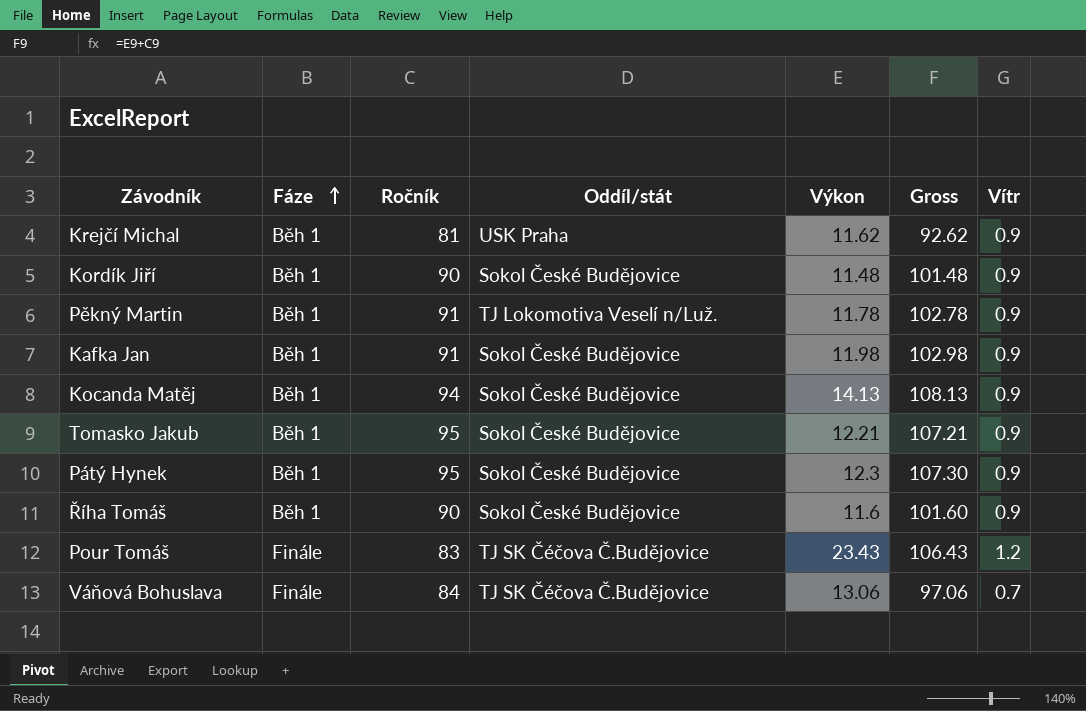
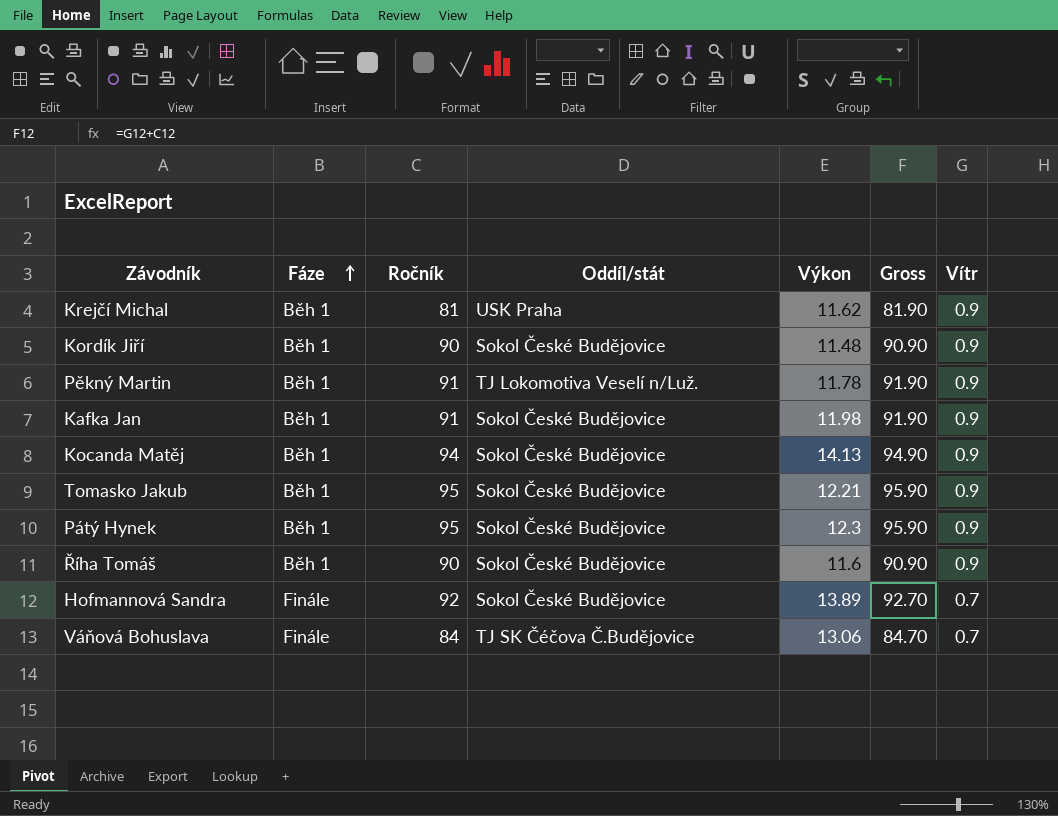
column Gross | formula: [Ročník] + [Výkon] -> [Ročník] + [Vítr]
row Pour Tomáš: Finále | 83 | TJ SK Čéčova Č.Budějovice | 23.43 | 106.43 | 1.2 -> none
row Hofmannová Sandra: none -> Finále | 92 | Sokol České Budějovice | 13.89 | 92.70 | 0.7

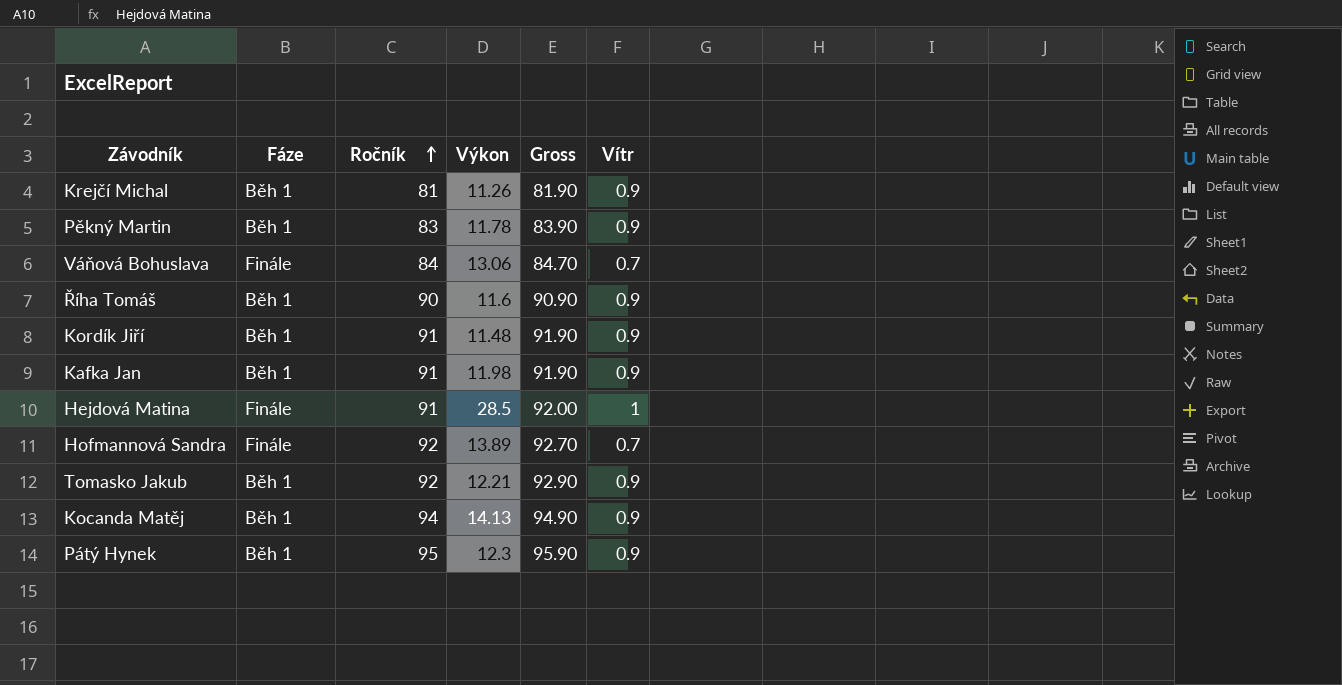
row order: Fáze ascending -> Ročník ascending
column Oddíl/stát | position: 4 -> none
Krejčí Michal | Výkon: 11.62 -> 11.26
Pěkný Martin | Ročník: 91 -> 83
Pěkný Martin | Gross: 91.90 -> 83.90
Kordík Jiří | Ročník: 90 -> 91
Kordík Jiří | Gross: 90.90 -> 91.90
row Hejdová Matina: none -> Finále | 91 | 28.5 | 92.00 | 1
Tomasko Jakub | Ročník: 95 -> 92
Tomasko Jakub | Gross: 95.90 -> 92.90

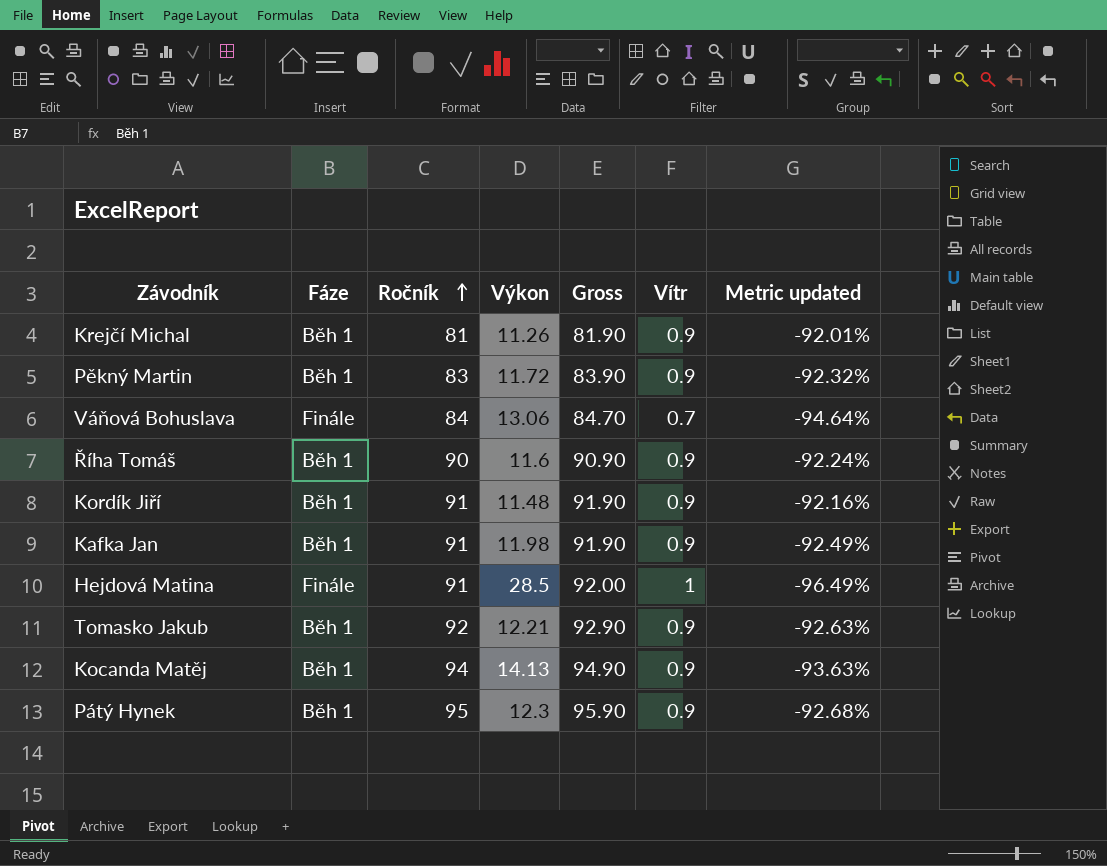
column Metric updated | formula: none -> ([Vítr] - [Výkon]) / [Výkon]
row Hofmannová Sandra: Finále | 92 | 13.89 | 92.70 | 0.7 -> none
Pěkný Martin | Výkon: 11.78 -> 11.72

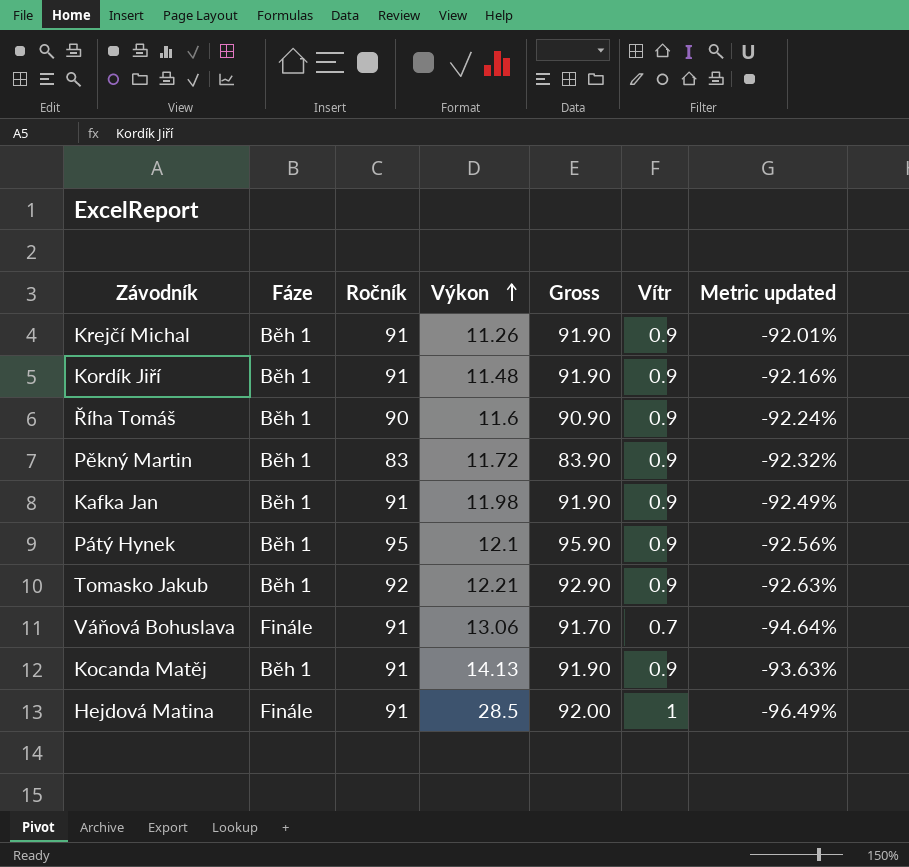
row order: Ročník ascending -> Výkon ascending
Krejčí Michal | Ročník: 81 -> 91
Krejčí Michal | Gross: 81.90 -> 91.90
Pátý Hynek | Výkon: 12.3 -> 12.1
Pátý Hynek | Metric updated: -92.68% -> -92.56%
Váňová Bohuslava | Ročník: 84 -> 91
Váňová Bohuslava | Gross: 84.70 -> 91.70
Kocanda Matěj | Ročník: 94 -> 91
Kocanda Matěj | Gross: 94.90 -> 91.90

